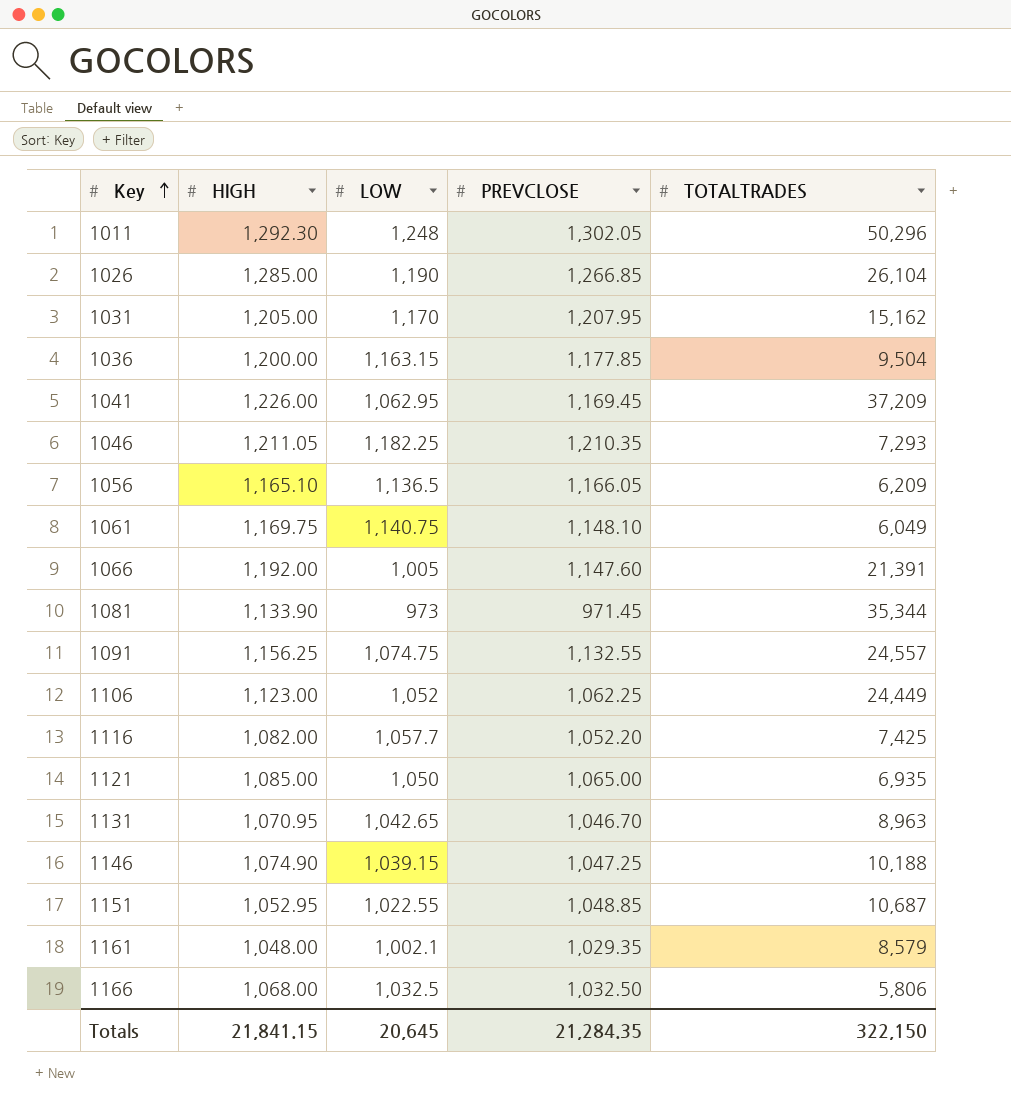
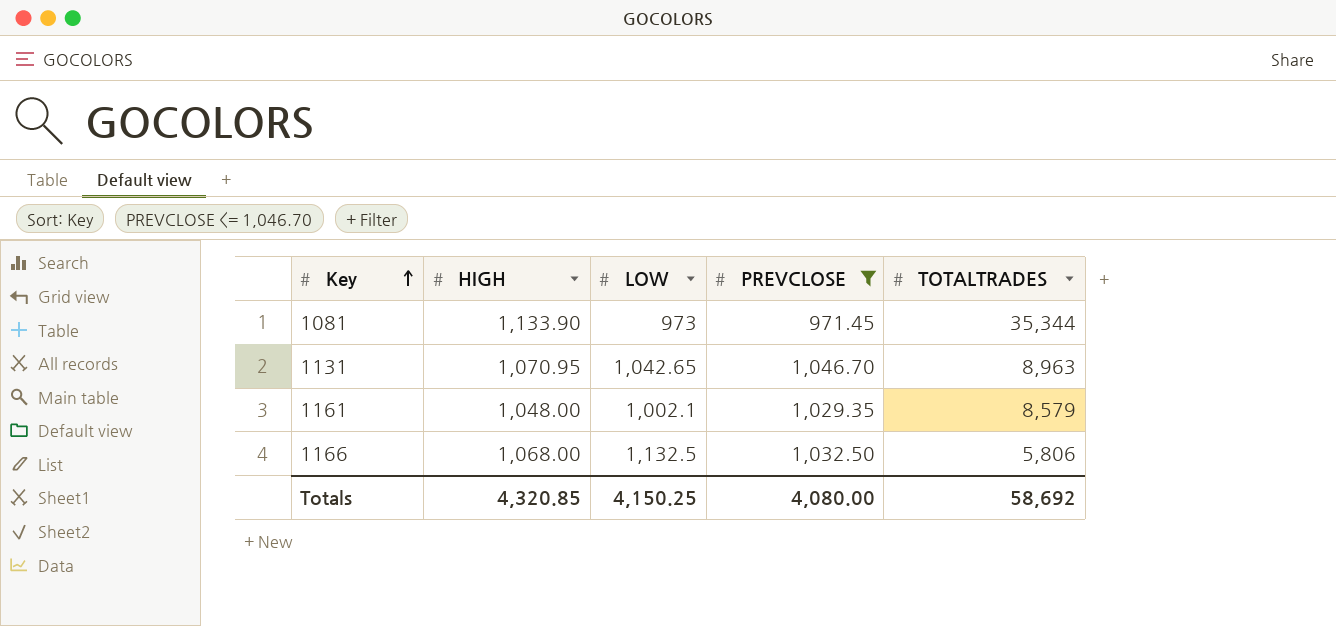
filter: none -> PREVCLOSE <= 1,046.70
1166 | LOW: 1,032.5 -> 1,132.5
Totals | HIGH: 21,841.15 -> 4,320.85
Totals | LOW: 20,645 -> 4,150.25
Totals | PREVCLOSE: 21,284.35 -> 4,080.00
Totals | TOTALTRADES: 322,150 -> 58,692

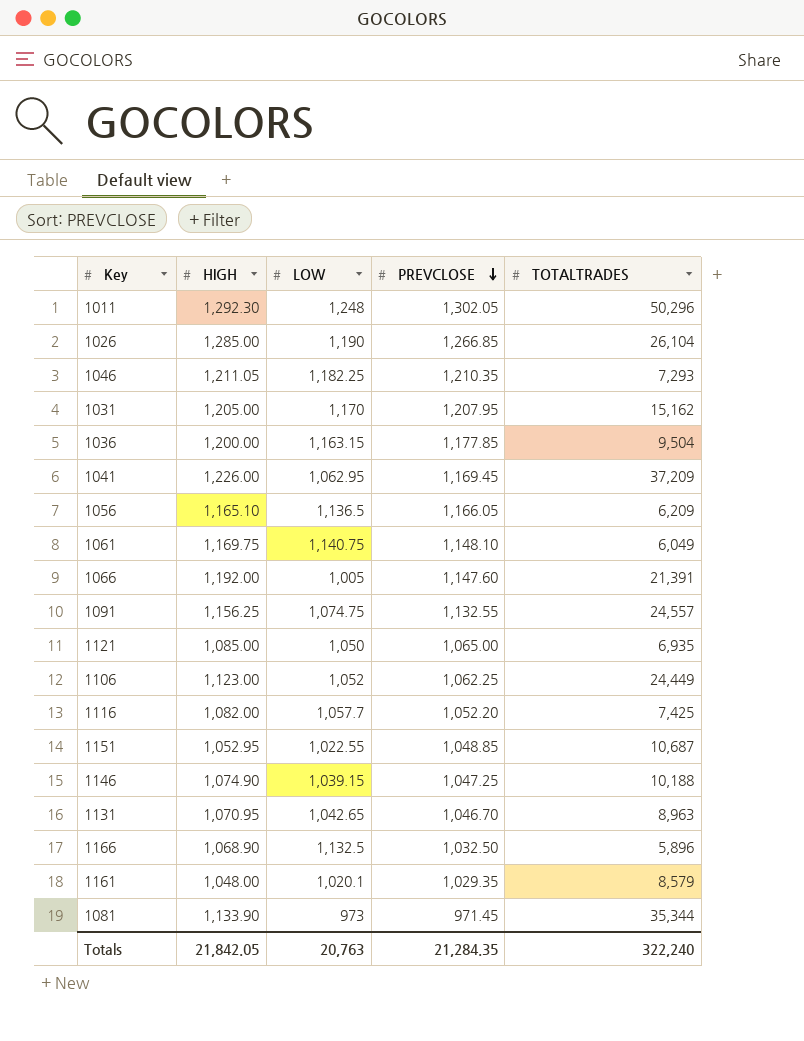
filter: PREVCLOSE <= 1,046.70 -> none
row order: Key ascending -> PREVCLOSE descending
1166 | HIGH: 1,068.00 -> 1,068.90
1166 | TOTALTRADES: 5,806 -> 5,896
1161 | LOW: 1,002.1 -> 1,020.1
Totals | HIGH: 4,320.85 -> 21,842.05
Totals | LOW: 4,150.25 -> 20,763
Totals | PREVCLOSE: 4,080.00 -> 21,284.35
Totals | TOTALTRADES: 58,692 -> 322,240

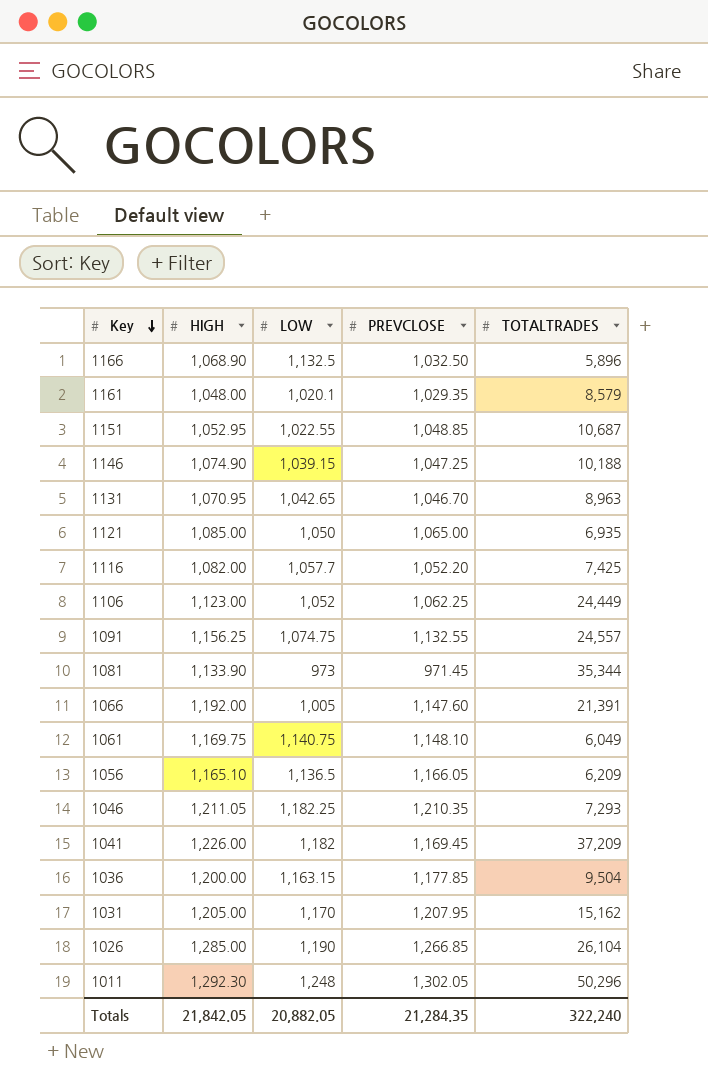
row order: PREVCLOSE descending -> Key descending
1041 | LOW: 1,062.95 -> 1,182
Totals | LOW: 20,763 -> 20,882.05

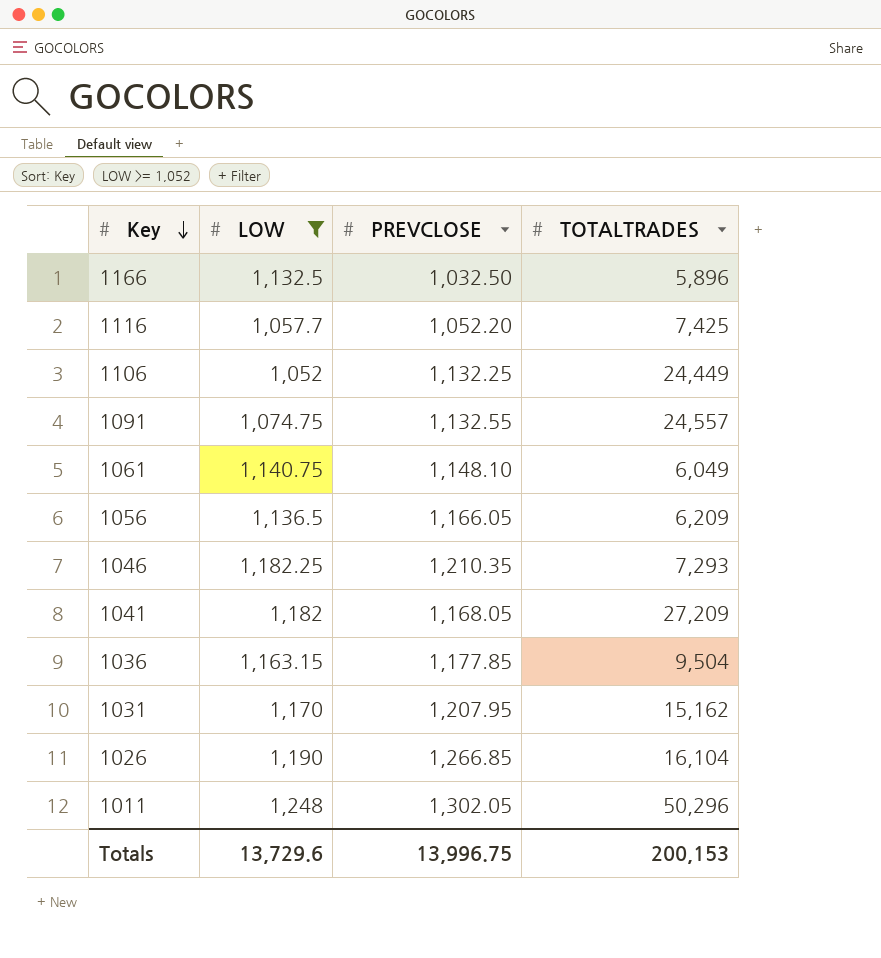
filter: none -> LOW >= 1,052
column HIGH | position: 2 -> none
1106 | PREVCLOSE: 1,062.25 -> 1,132.25
1041 | PREVCLOSE: 1,169.45 -> 1,168.05
1041 | TOTALTRADES: 37,209 -> 27,209
1026 | TOTALTRADES: 26,104 -> 16,104
Totals | LOW: 20,882.05 -> 13,729.6
Totals | PREVCLOSE: 21,284.35 -> 13,996.75
Totals | TOTALTRADES: 322,240 -> 200,153

